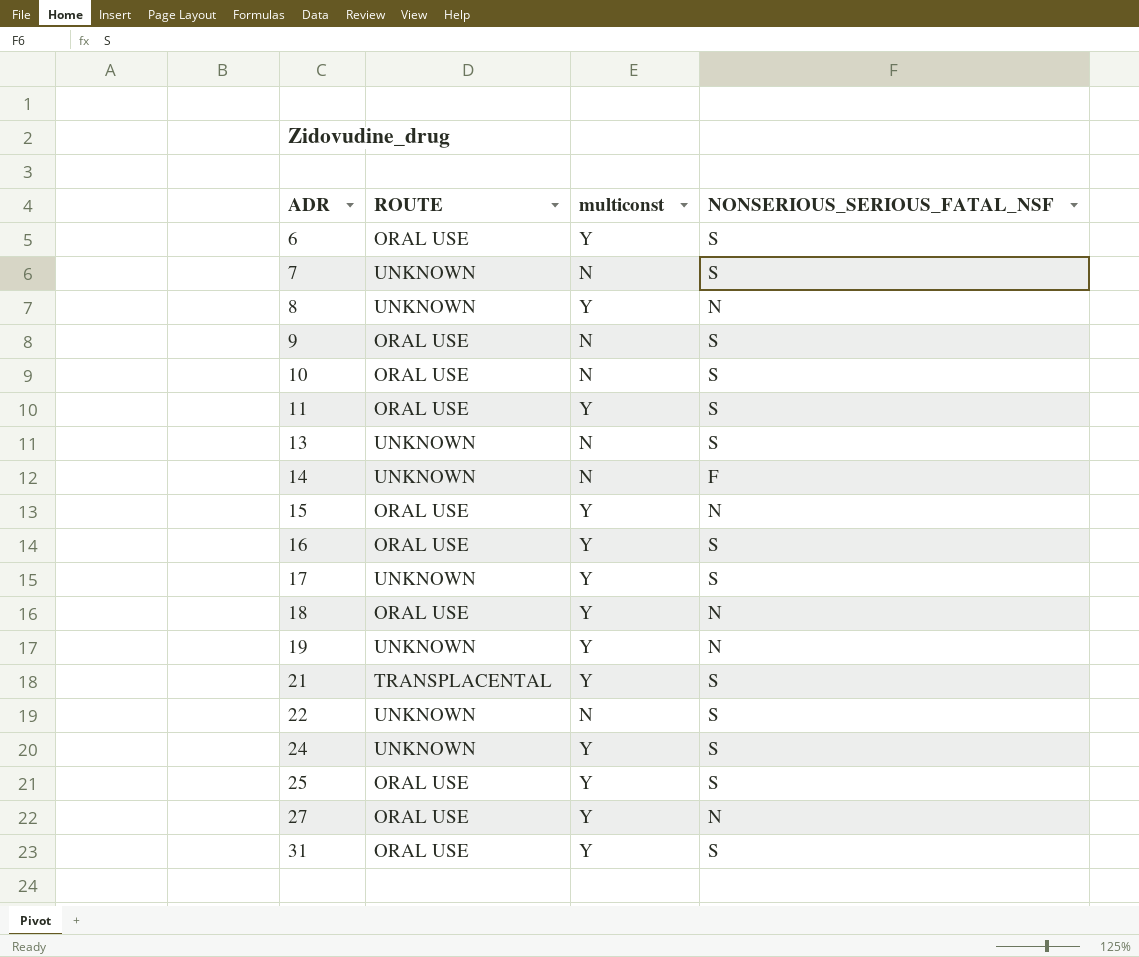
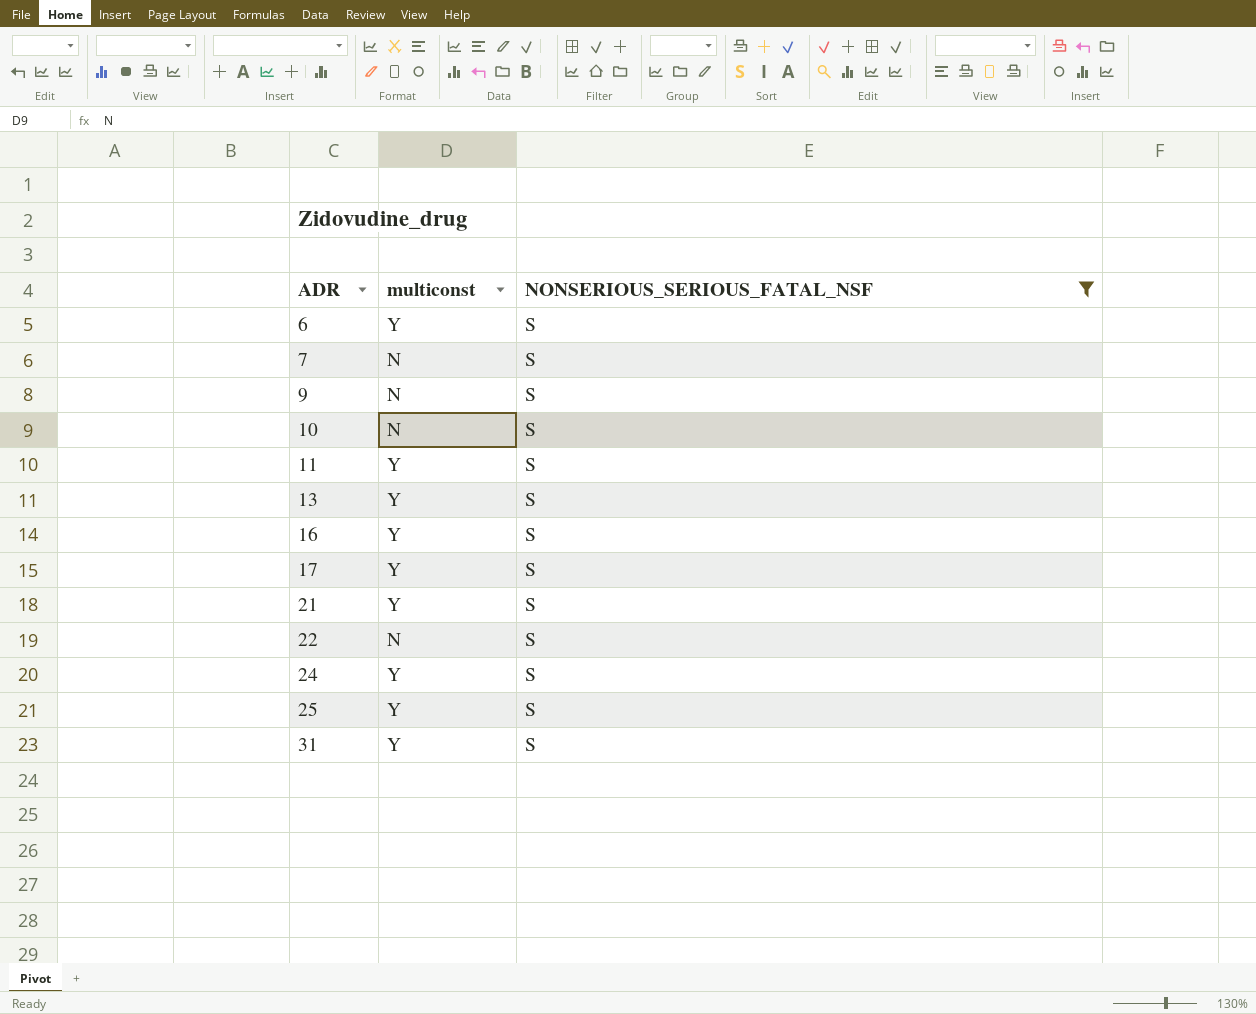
filter: none -> NONSERIOUS_SERIOUS_FATAL_NSF = S
column ROUTE | position: 2 -> none
13 | multiconst: N -> Y

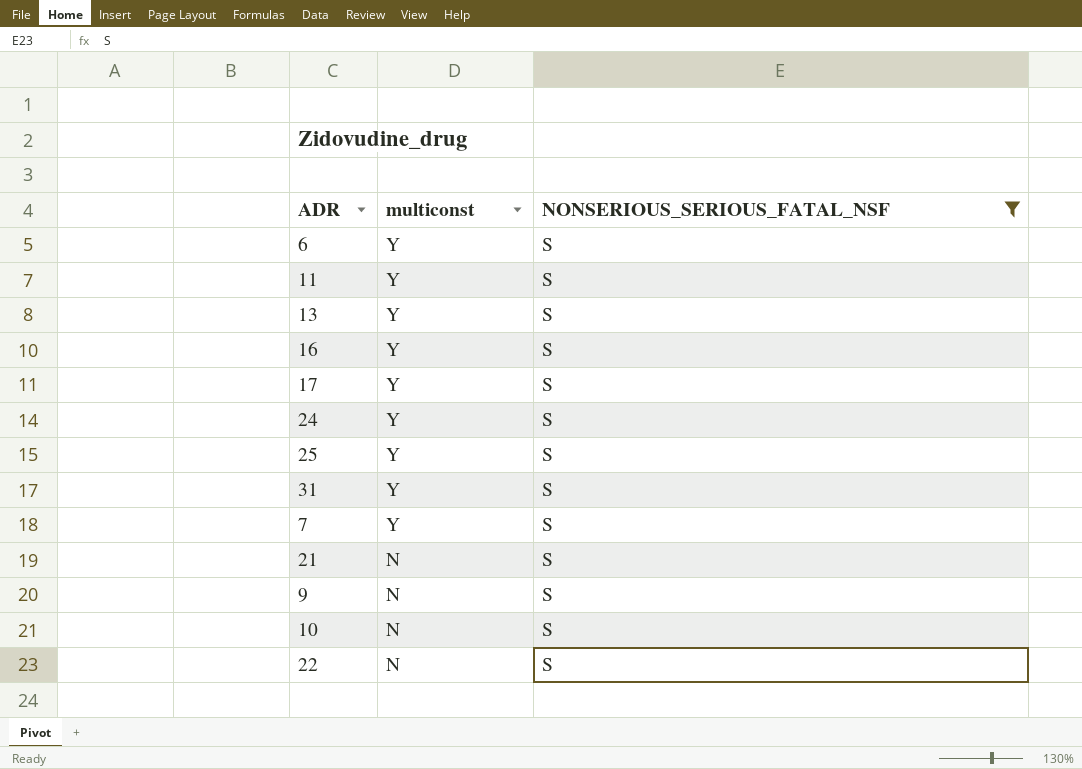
row order: ADR ascending -> multiconst descending
7 | multiconst: N -> Y
21 | multiconst: Y -> N

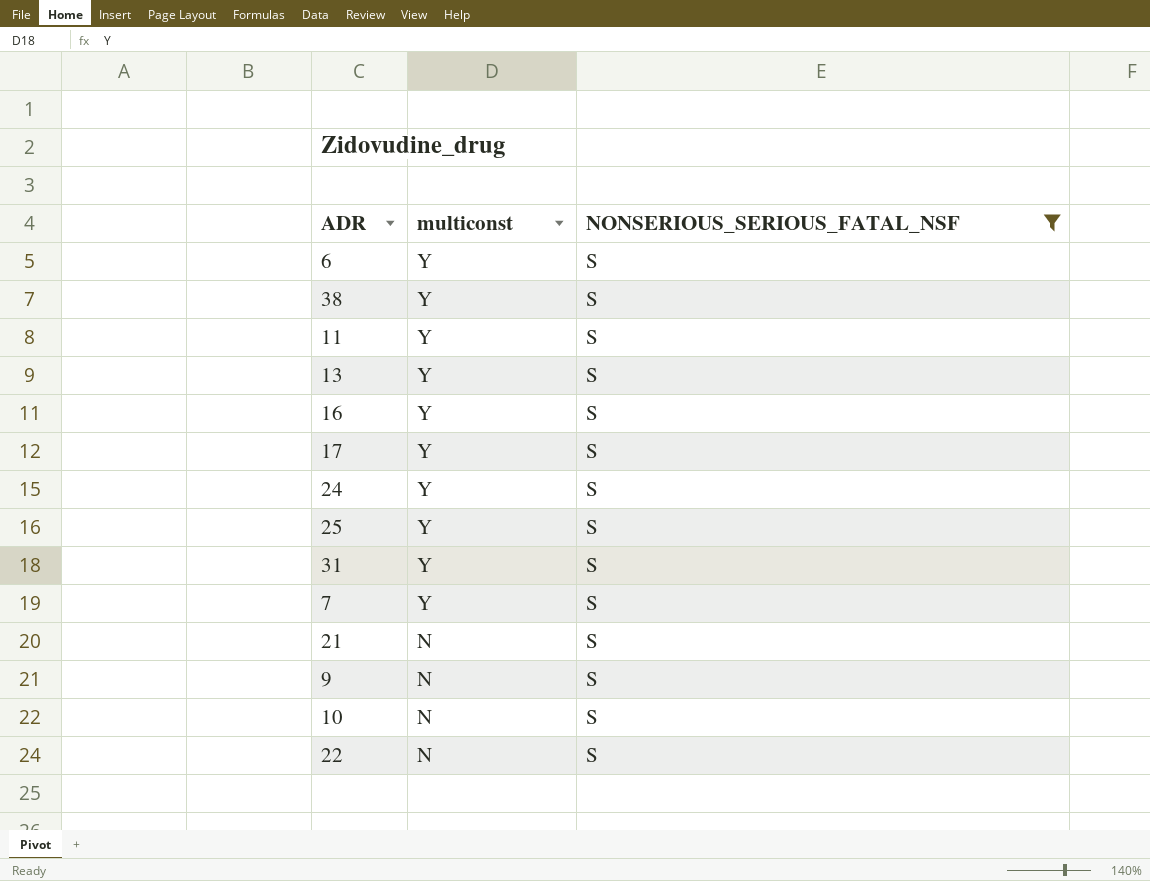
row 38: none -> Y | S

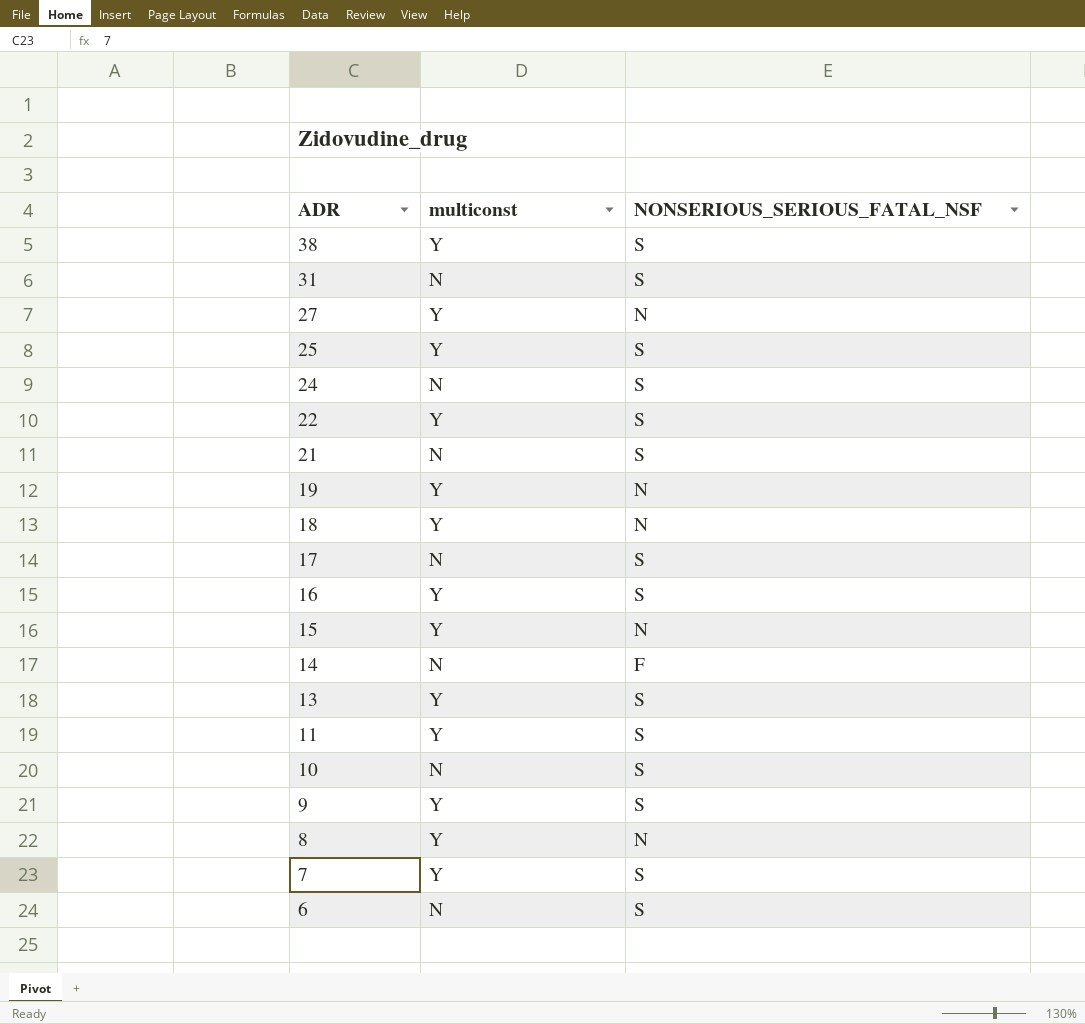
filter: NONSERIOUS_SERIOUS_FATAL_NSF = S -> none
row order: multiconst descending -> ADR descending
31 | multiconst: Y -> N
24 | multiconst: Y -> N
22 | multiconst: N -> Y
17 | multiconst: Y -> N
9 | multiconst: N -> Y
6 | multiconst: Y -> N

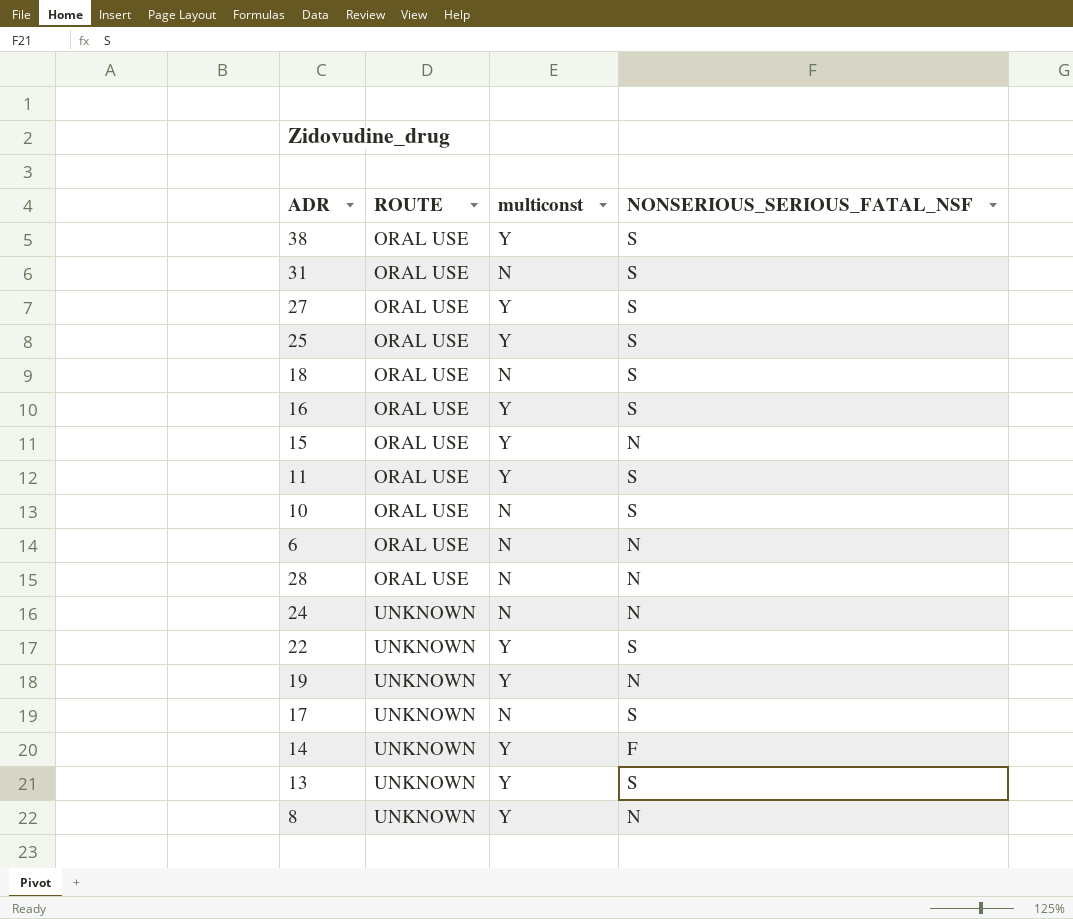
row order: ADR descending -> ROUTE ascending
column ROUTE | position: none -> 2
row 21: N | S -> none
row 9: Y | S -> none
row 7: Y | S -> none
27 | NONSERIOUS_SERIOUS_FATAL_NSF: N -> S
18 | multiconst: Y -> N
18 | NONSERIOUS_SERIOUS_FATAL_NSF: N -> S
6 | NONSERIOUS_SERIOUS_FATAL_NSF: S -> N
row 28: none -> ORAL USE | N | N
24 | NONSERIOUS_SERIOUS_FATAL_NSF: S -> N
14 | multiconst: N -> Y

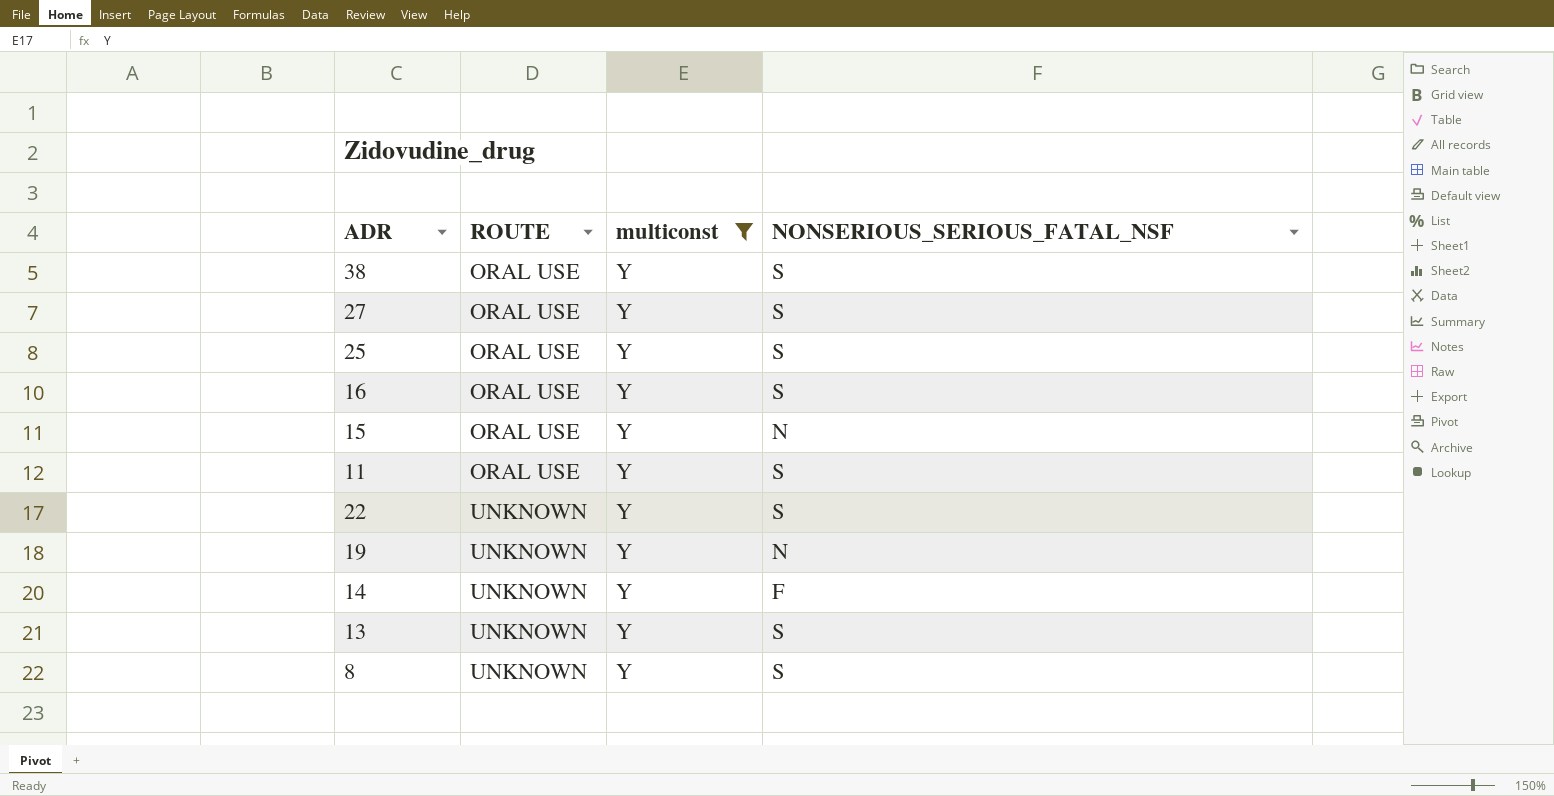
filter: none -> multiconst = Y
8 | NONSERIOUS_SERIOUS_FATAL_NSF: N -> S

